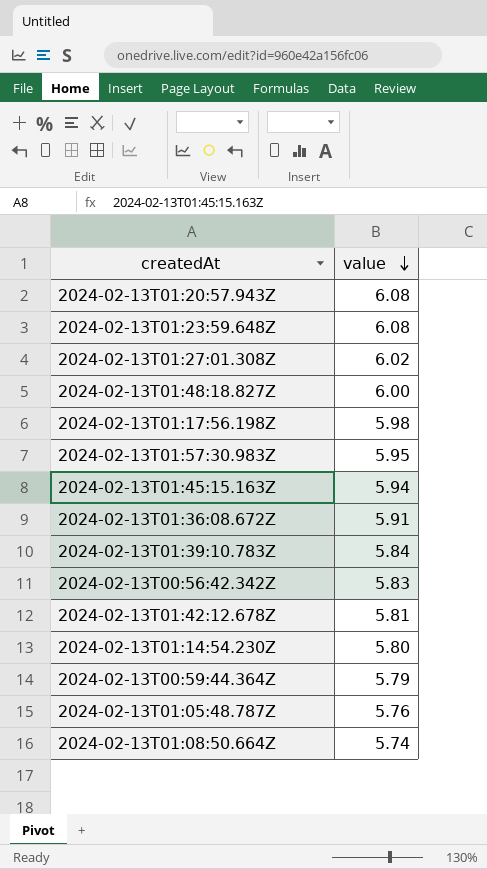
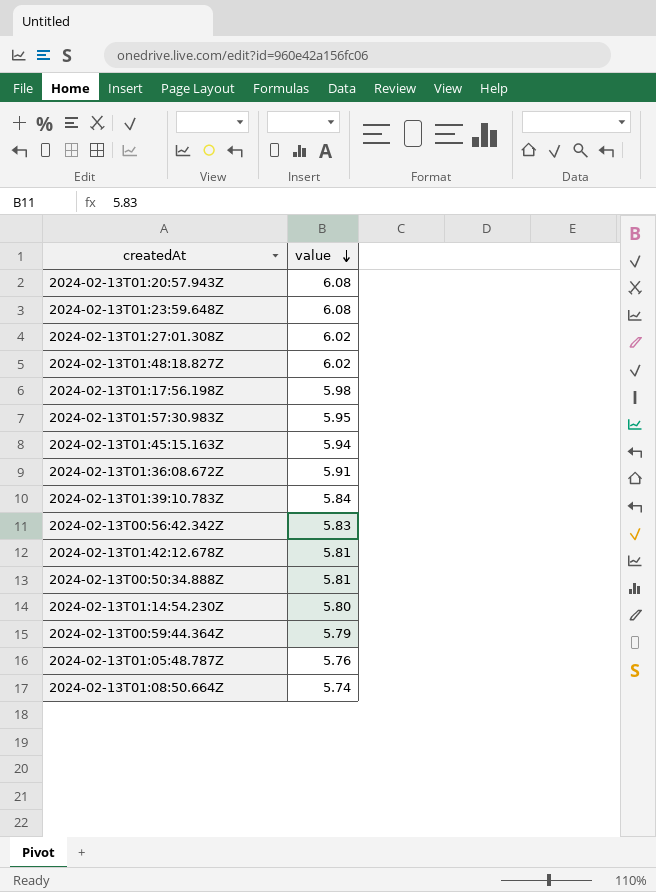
2024-02-13T01:48:18.827Z | value: 6.00 -> 6.02
row 2024-02-13T00:50:34.888Z: none -> 5.81

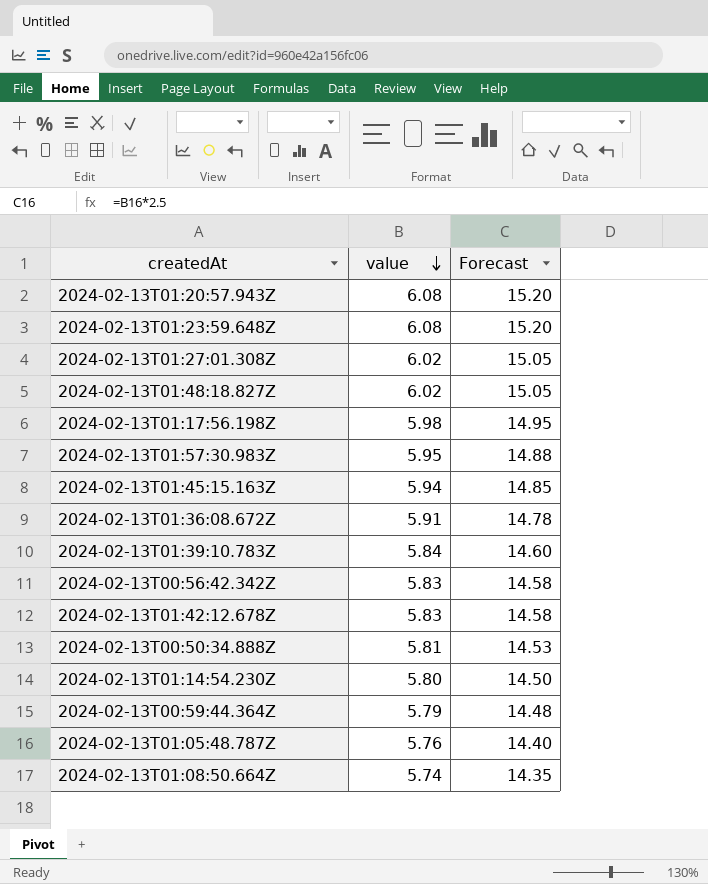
column Forecast | formula: none -> [value] * 2.5
2024-02-13T01:42:12.678Z | value: 5.81 -> 5.83

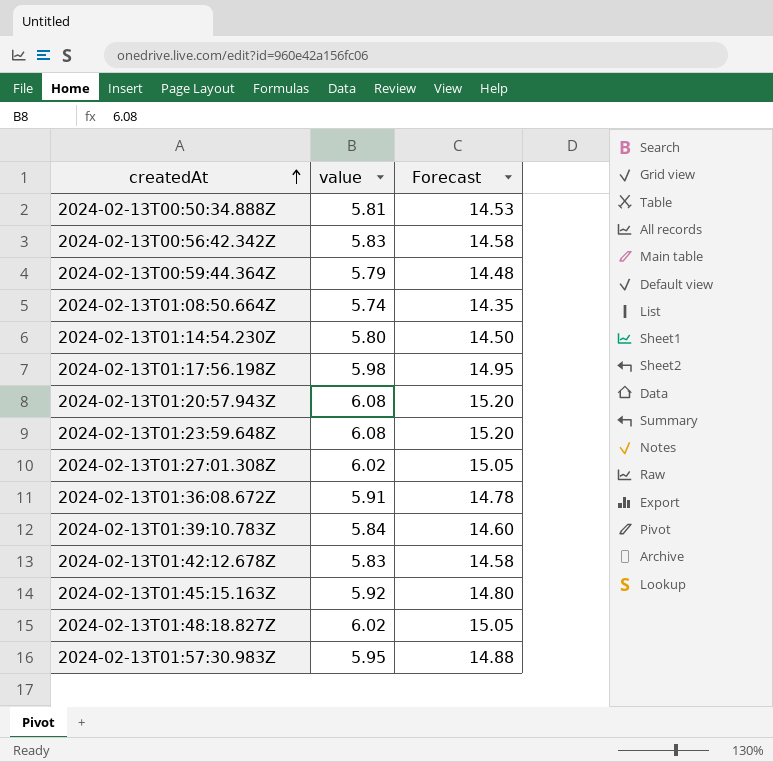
row order: value descending -> createdAt ascending
row 2024-02-13T01:05:48.787Z: 5.76 | 14.40 -> none
2024-02-13T01:45:15.163Z | value: 5.94 -> 5.92
2024-02-13T01:45:15.163Z | Forecast: 14.85 -> 14.80

